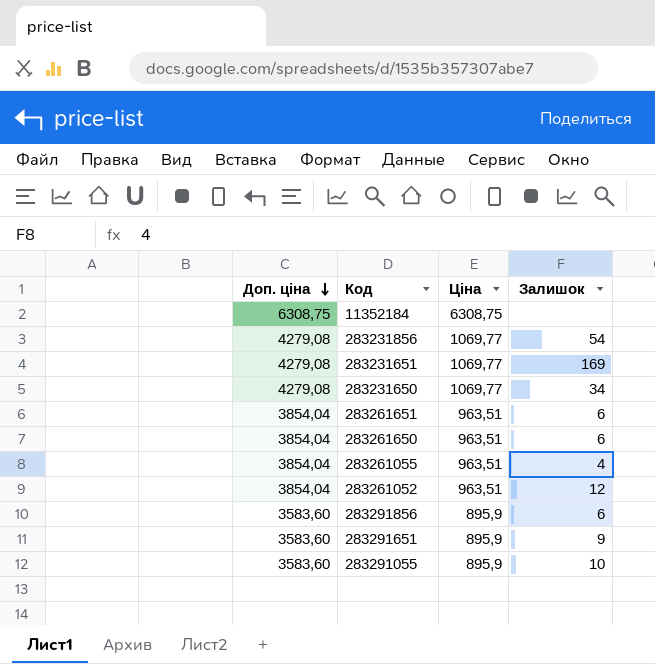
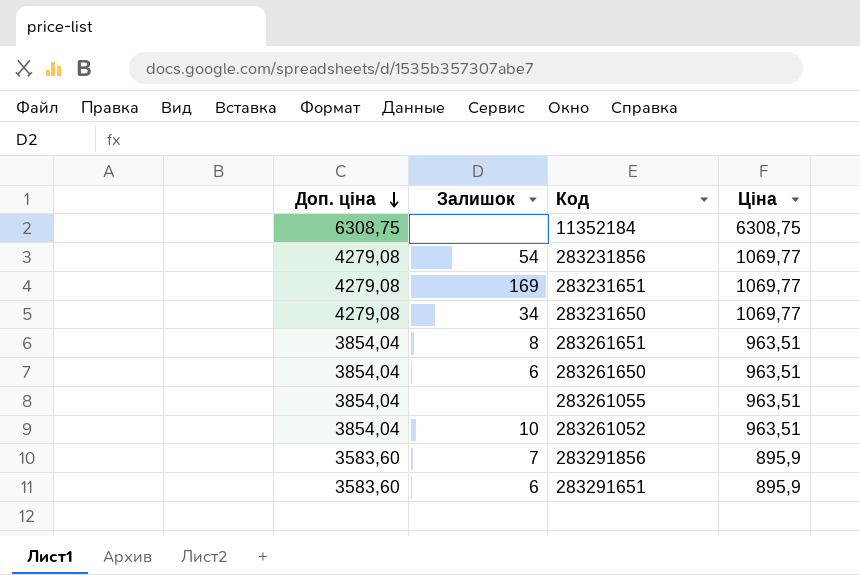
column Залишок | position: 4 -> 2
row 283291055: 3583,60 | 895,9 | 10 -> none
283261651 | Залишок: 6 -> 8
283261055 | Залишок: 4 -> none
283261052 | Залишок: 12 -> 10
283291856 | Залишок: 6 -> 7
283291651 | Залишок: 9 -> 6

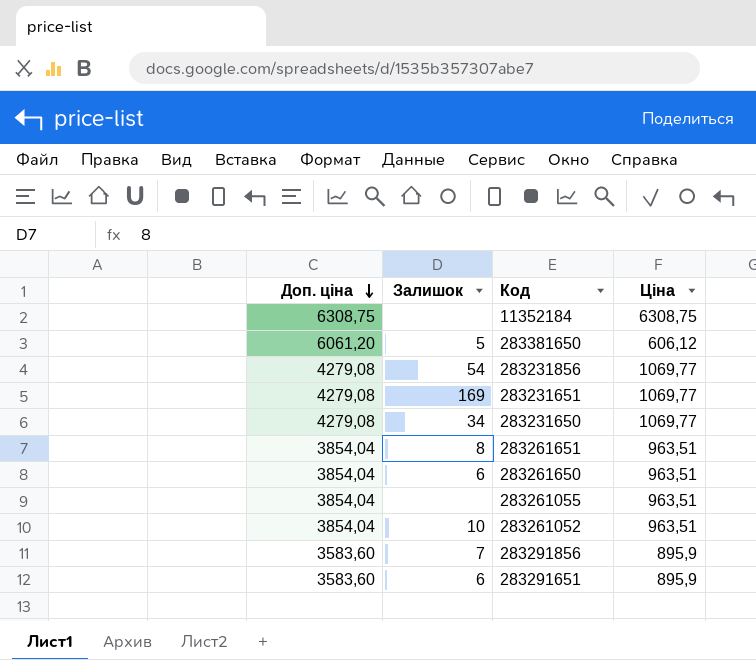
row 283381650: none -> 6061,20 | 5 | 606,12

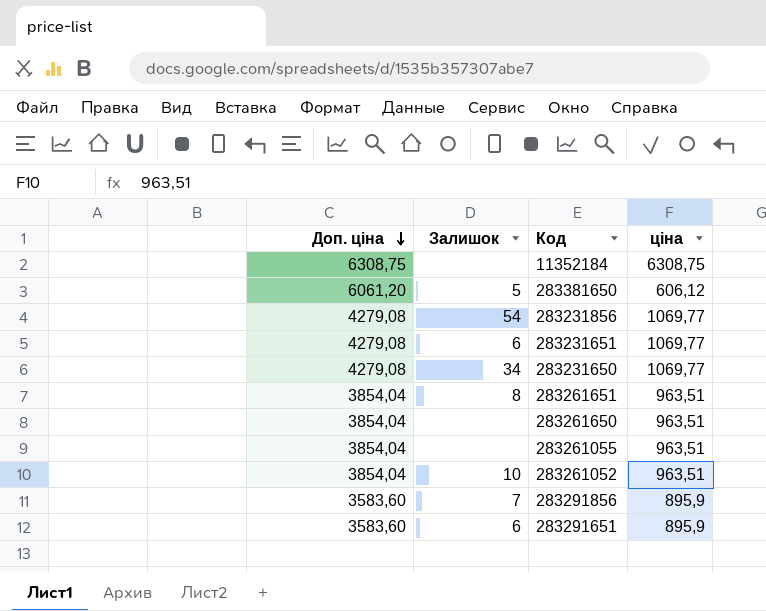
column name: Ціна -> ціна
283231651 | Залишок: 169 -> 6
283261650 | Залишок: 6 -> none

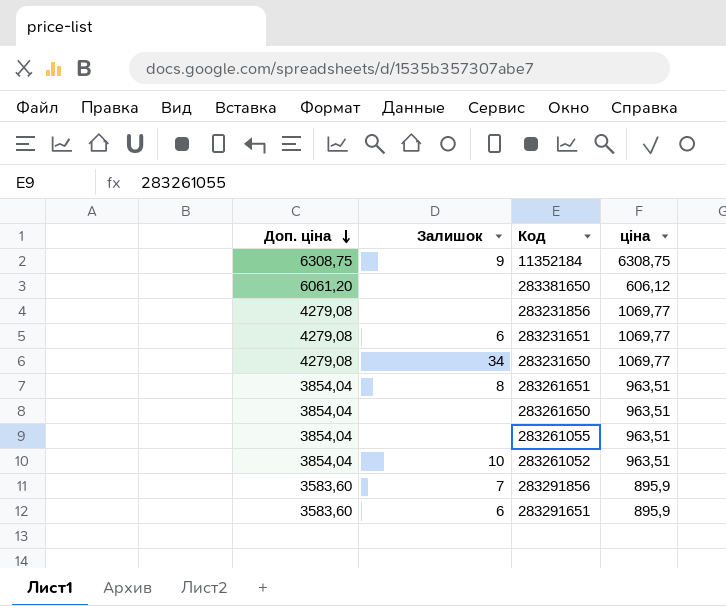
11352184 | Залишок: none -> 9
283381650 | Залишок: 5 -> none
283231856 | Залишок: 54 -> none

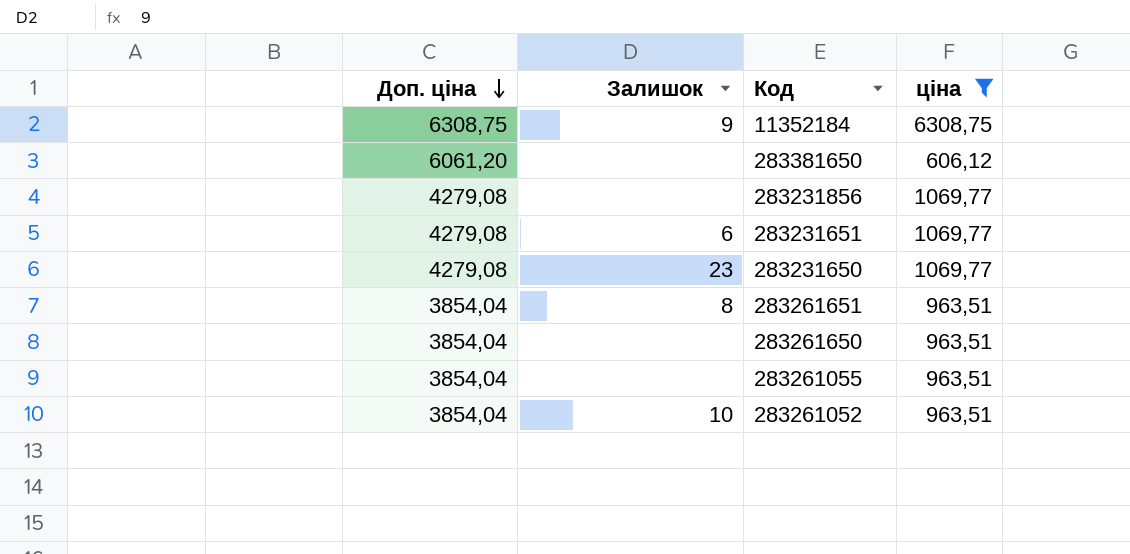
filter: none -> ціна != 895,9
283231650 | Залишок: 34 -> 23

